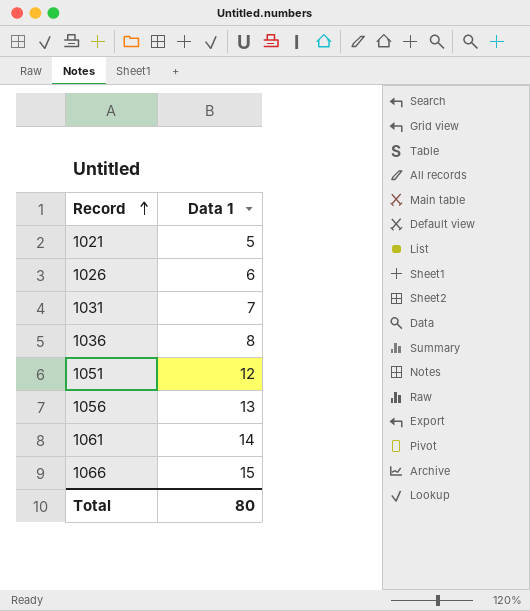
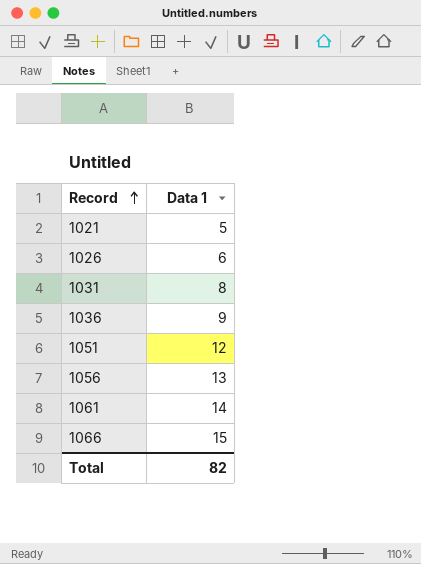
1031 | Data 1: 7 -> 8
1036 | Data 1: 8 -> 9
Total | Data 1: 80 -> 82

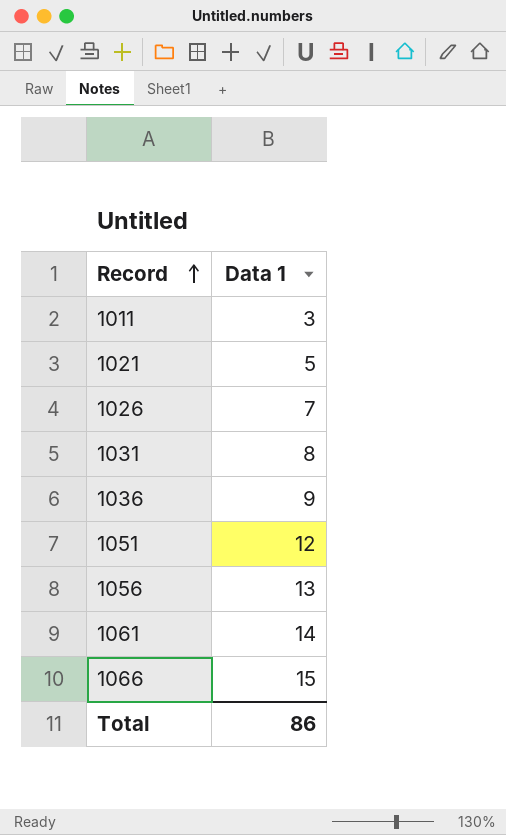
row 1011: none -> 3
1026 | Data 1: 6 -> 7
Total | Data 1: 82 -> 86

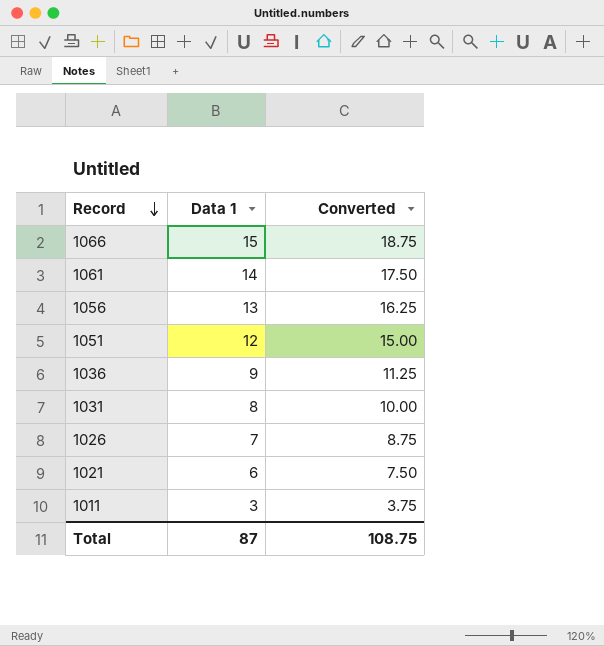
row order: Record ascending -> Record descending
column Converted | formula: none -> [Data 1] * 1.25
1021 | Data 1: 5 -> 6
Total | Data 1: 86 -> 87

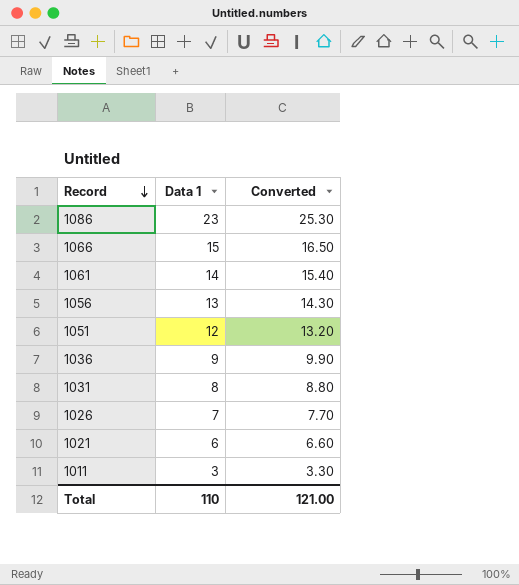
column Converted | formula: [Data 1] * 1.25 -> [Data 1] * 1.1
row 1086: none -> 23 | 25.30
Total | Data 1: 87 -> 110
Total | Converted: 108.75 -> 121.00

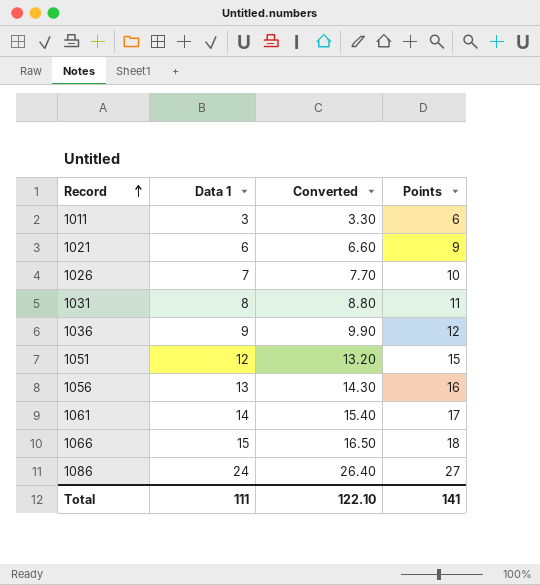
row order: Record descending -> Record ascending
column Points | formula: none -> [Data 1] + 3
1086 | Data 1: 23 -> 24
1086 | Converted: 25.30 -> 26.40
Total | Data 1: 110 -> 111
Total | Converted: 121.00 -> 122.10

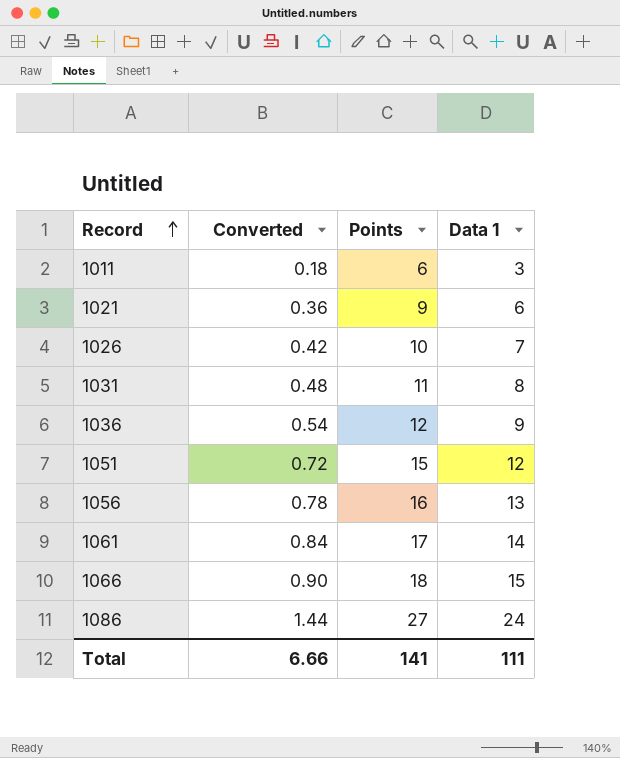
column Converted | formula: [Data 1] * 1.1 -> [Data 1] * 0.06
column Data 1 | position: 2 -> 4
Total | Converted: 122.10 -> 6.66

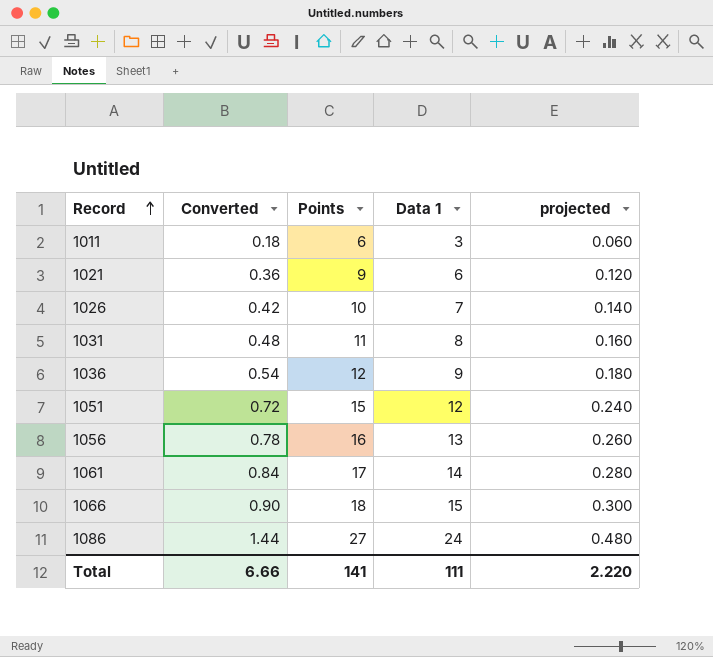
column projected | formula: none -> [Data 1] * 0.02

